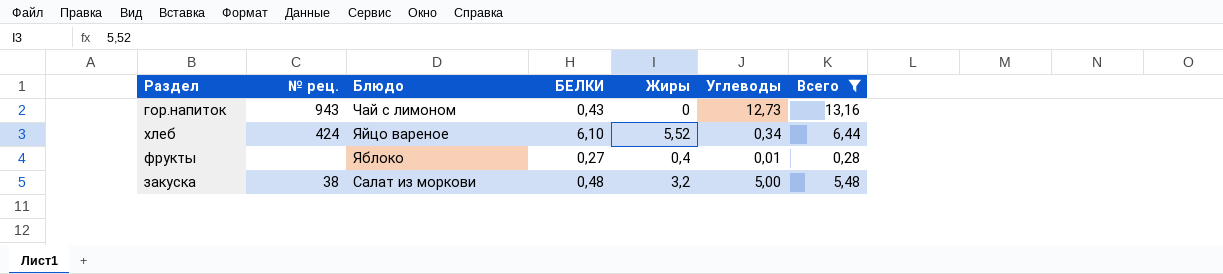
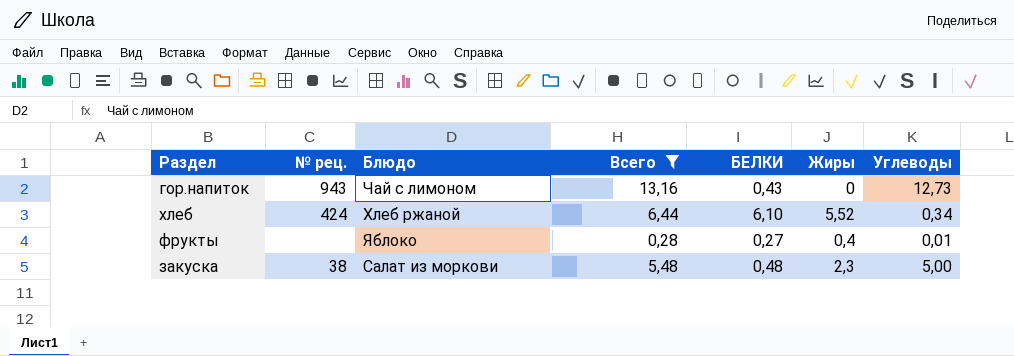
column Всего | position: 7 -> 4
хлеб | Блюдо: Яйцо вареное -> Хлеб ржаной
закуска | Жиры: 3,2 -> 2,3

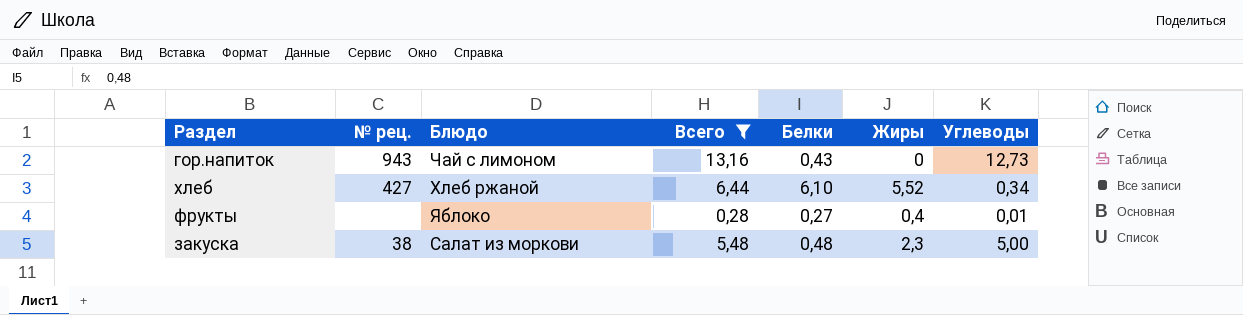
column name: БЕЛКИ -> Белки
хлеб | № рец.: 424 -> 427

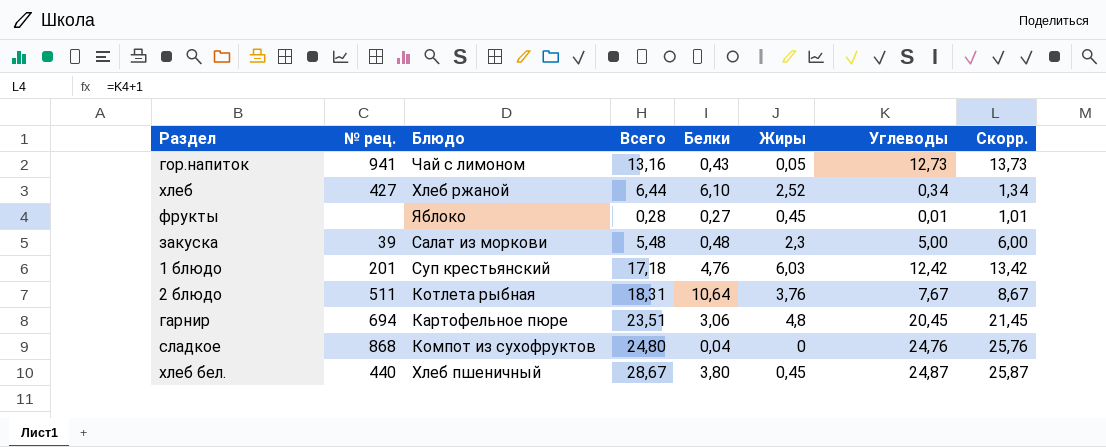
filter: Всего <= 13,16 -> none
column Скорр. | formula: none -> [Углеводы] + 1
гор.напиток | № рец.: 943 -> 941
гор.напиток | Жиры: 0 -> 0,05
хлеб | Жиры: 5,52 -> 2,52
фрукты | Жиры: 0,4 -> 0,45
закуска | № рец.: 38 -> 39

